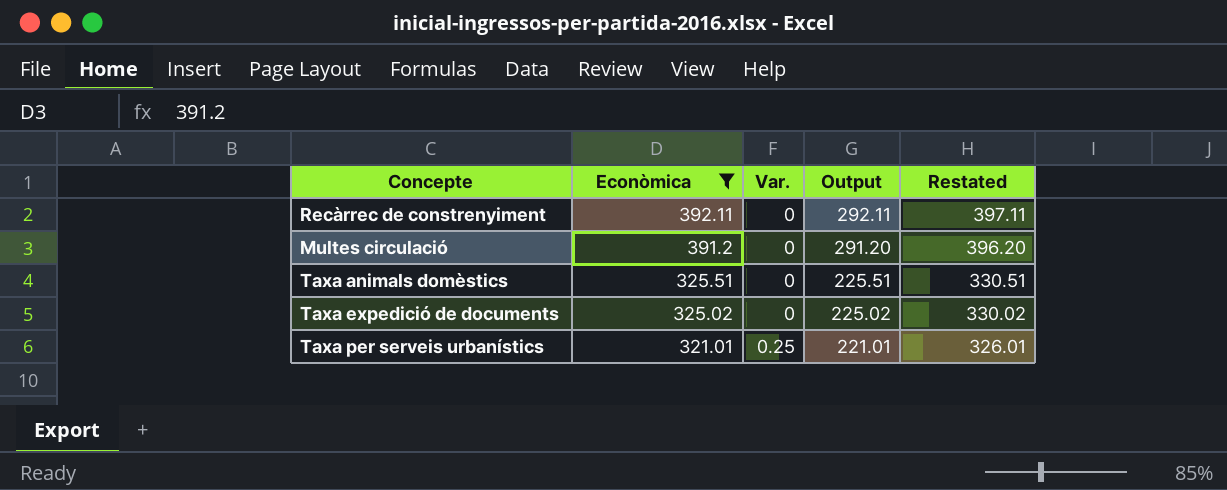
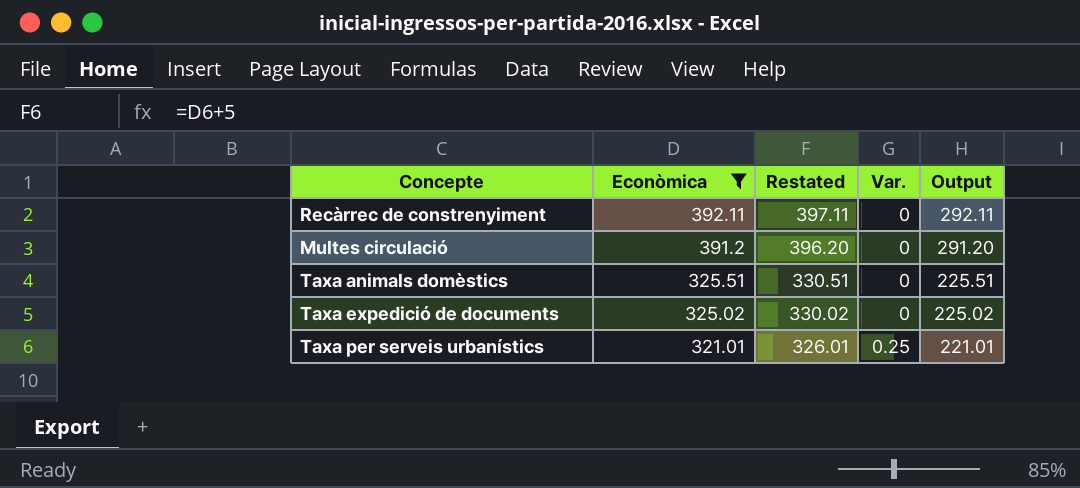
column Restated | position: 5 -> 3

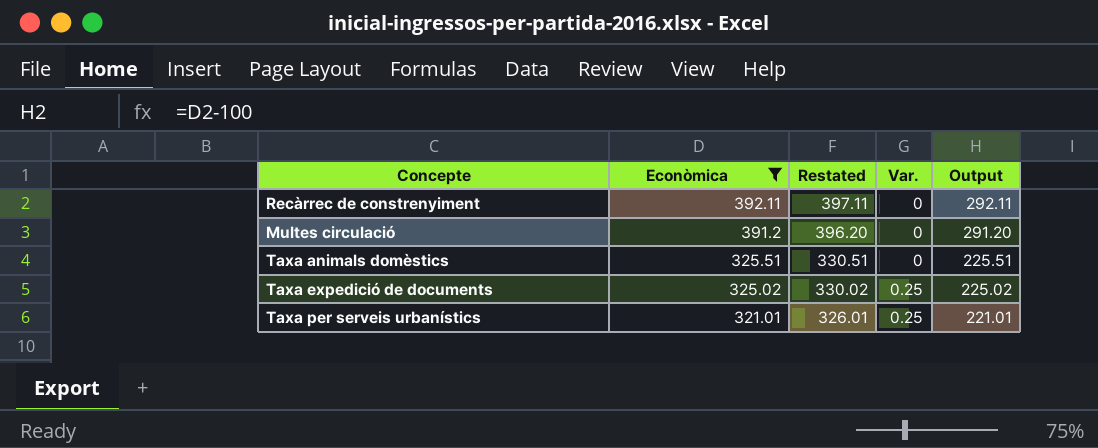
Taxa expedició de documents | Var.: 0 -> 0.25

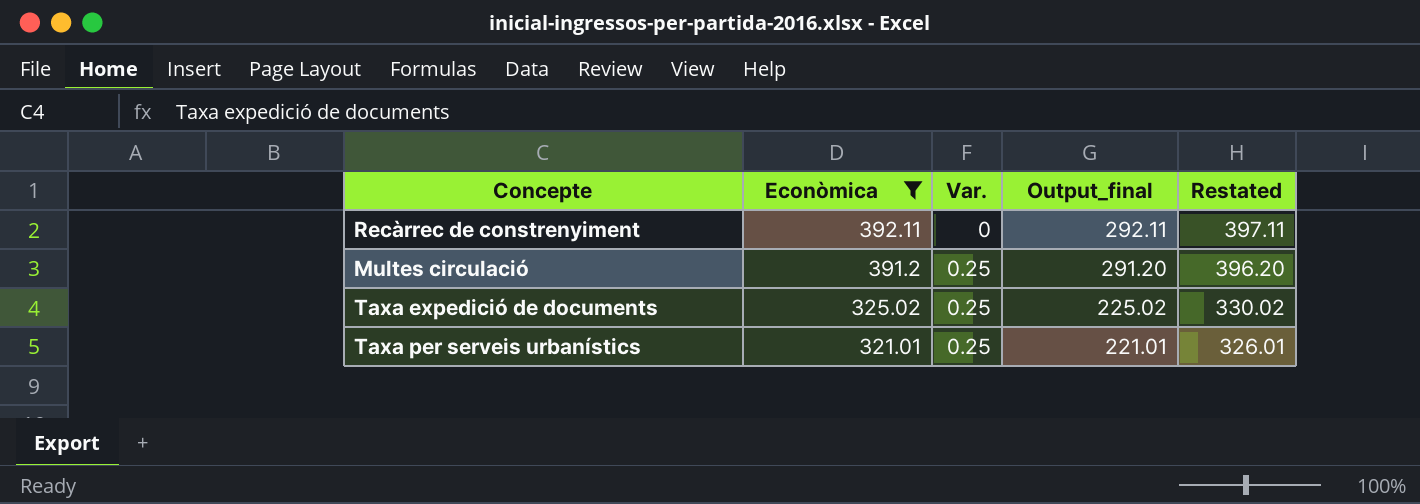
column name: Output -> Output_final
column Restated | position: 3 -> 5
row Taxa animals domèstics: 325.51 | 330.51 | 0 | 225.51 -> none
Multes circulació | Var.: 0 -> 0.25

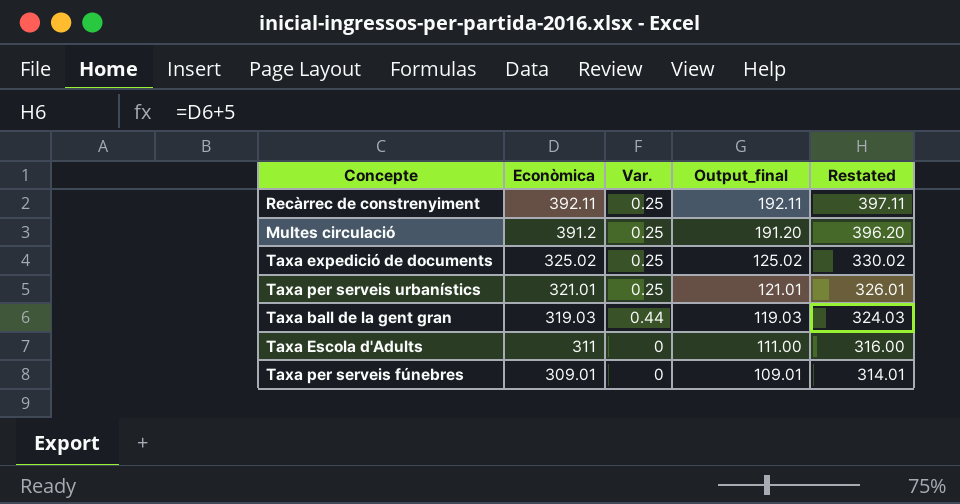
filter: Econòmica >= 321.01 -> none
column Output_final | formula: [Econòmica] - 100 -> [Econòmica] - 200
Recàrrec de constrenyiment | Var.: 0 -> 0.25

